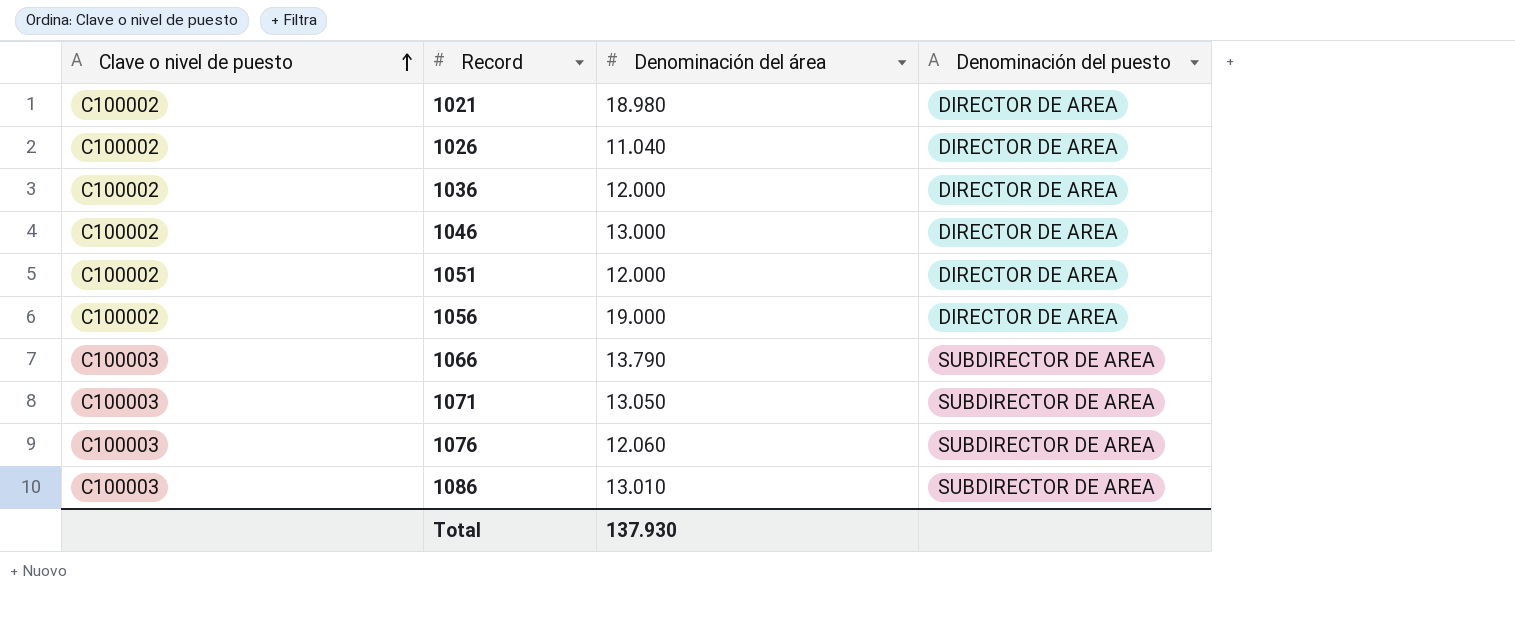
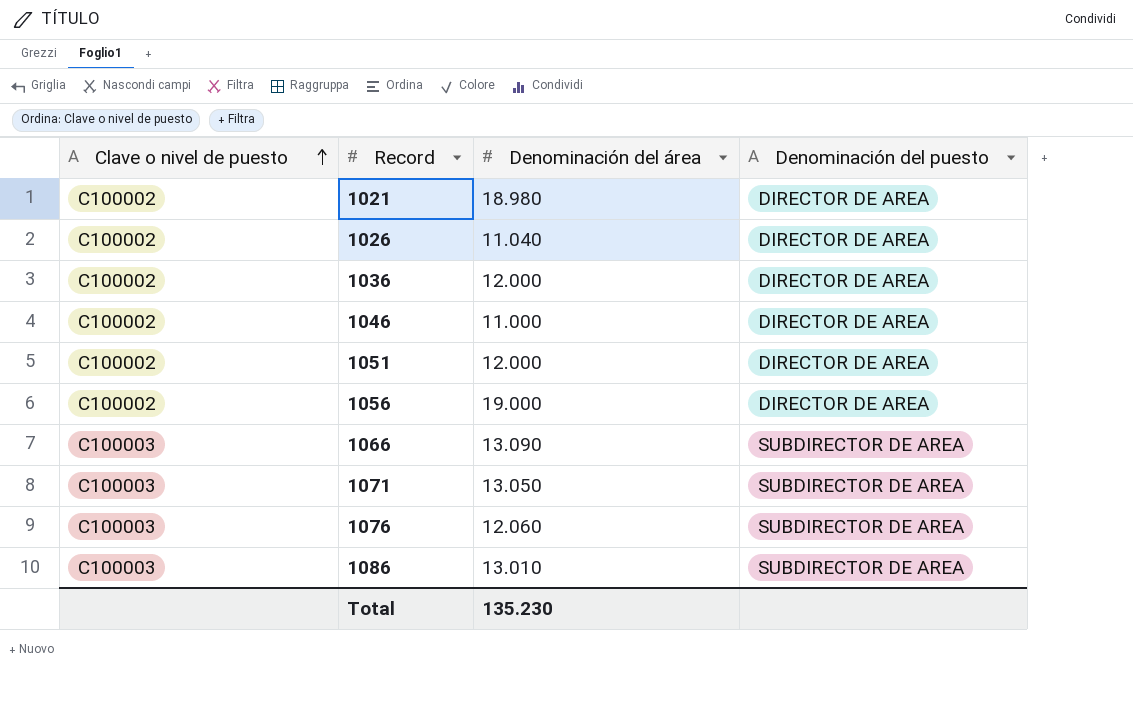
1046 | Denominación del área: 13.000 -> 11.000
1066 | Denominación del área: 13.790 -> 13.090
Total | Denominación del área: 137.930 -> 135.230

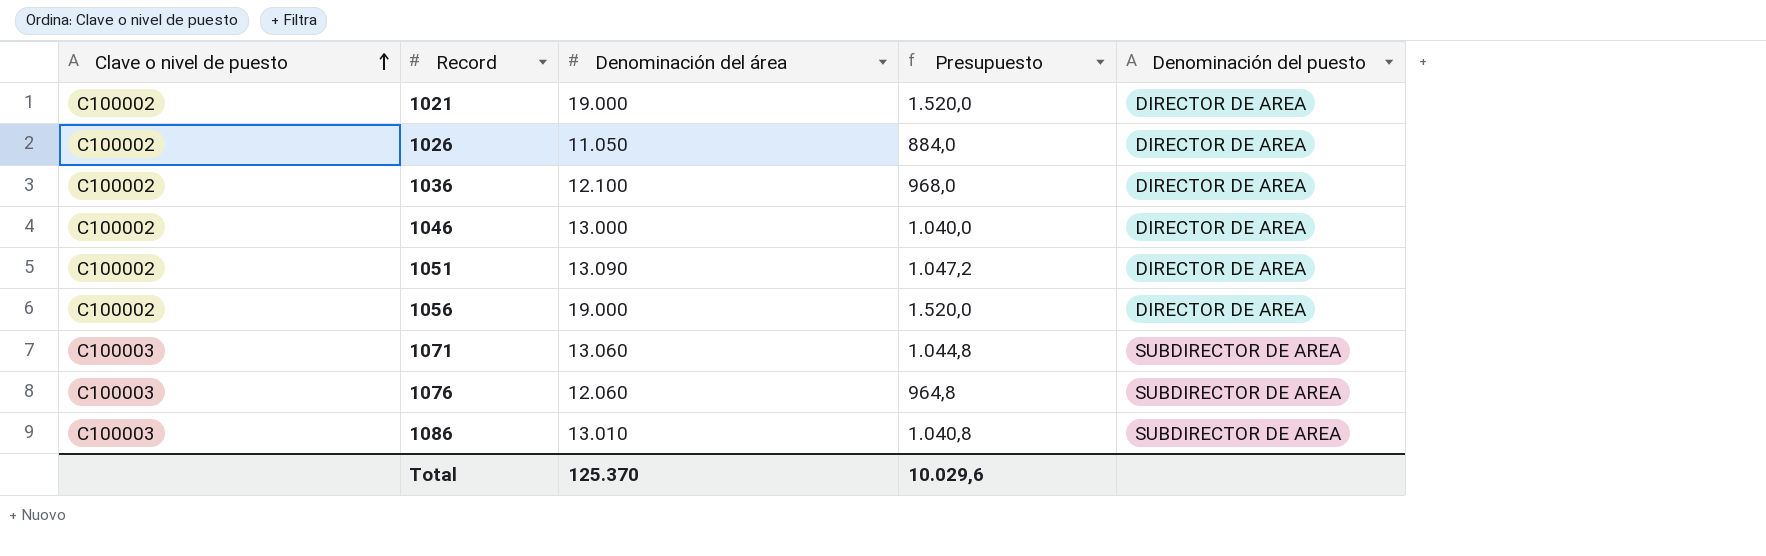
column Presupuesto | formula: none -> [Denominación del área] * 0,08
row 1066: C100003 | 13.090 | SUBDIRECTOR DE AREA -> none
1021 | Denominación del área: 18.980 -> 19.000
1026 | Denominación del área: 11.040 -> 11.050
1036 | Denominación del área: 12.000 -> 12.100
1046 | Denominación del área: 11.000 -> 13.000
1051 | Denominación del área: 12.000 -> 13.090
1071 | Denominación del área: 13.050 -> 13.060
Total | Denominación del área: 135.230 -> 125.370

